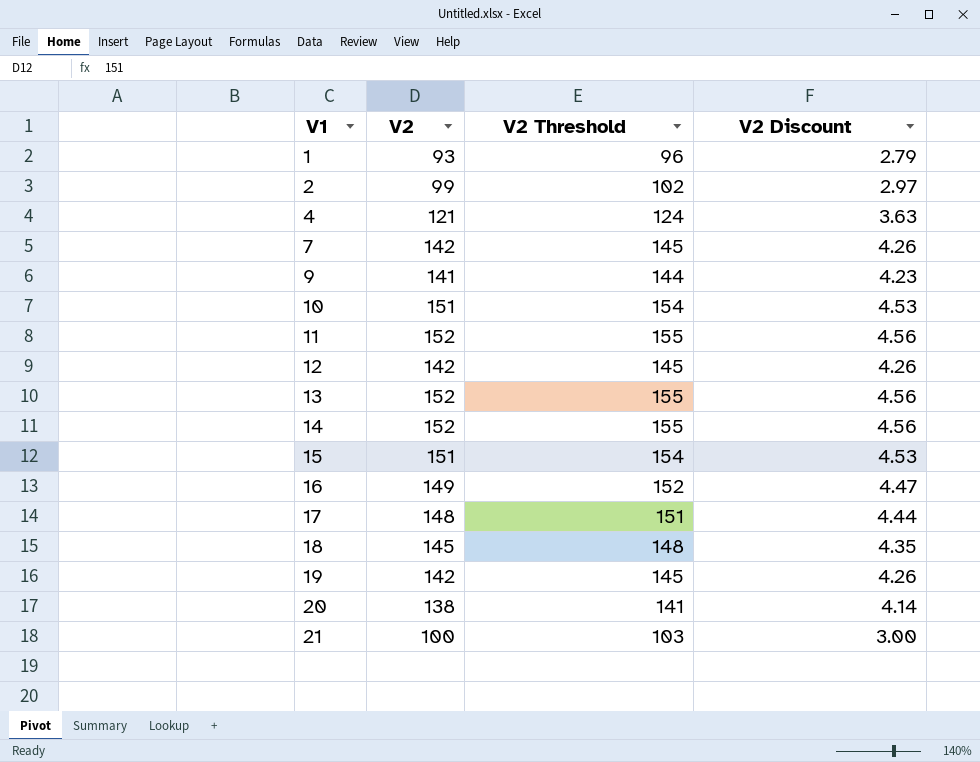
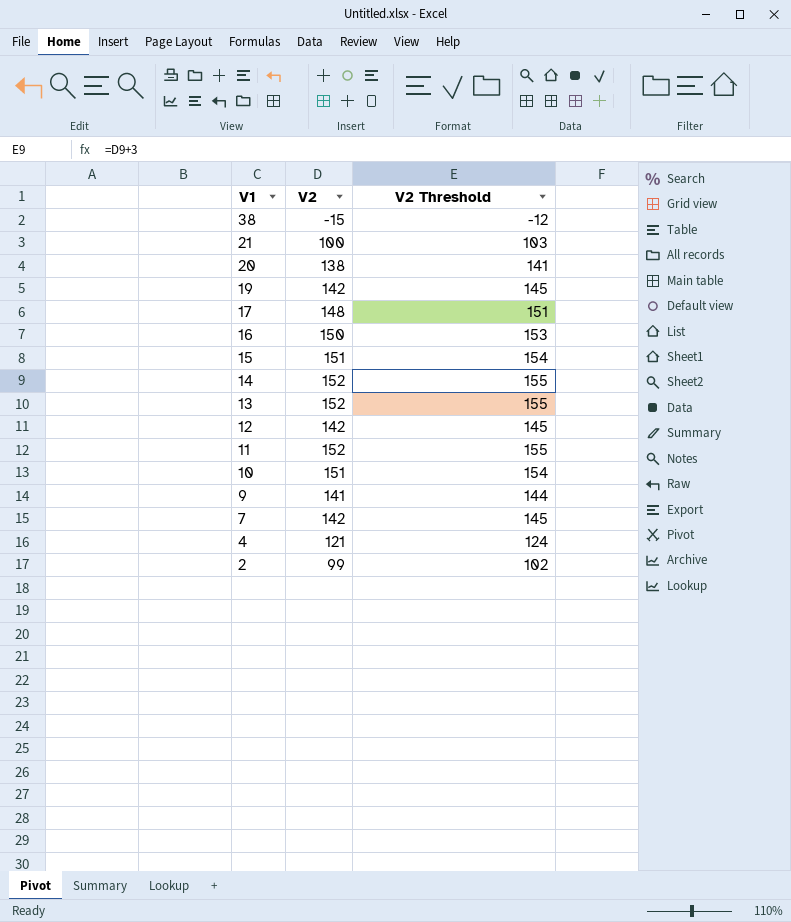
row order: V1 ascending -> V1 descending
column V2 Discount | formula: [V2] * 0.03 -> none
row 1: 93 | 96 | 2.79 -> none
row 18: 145 | 148 | 4.35 -> none
row 38: none -> -15 | -12
16 | V2: 149 -> 150
16 | V2 Threshold: 152 -> 153

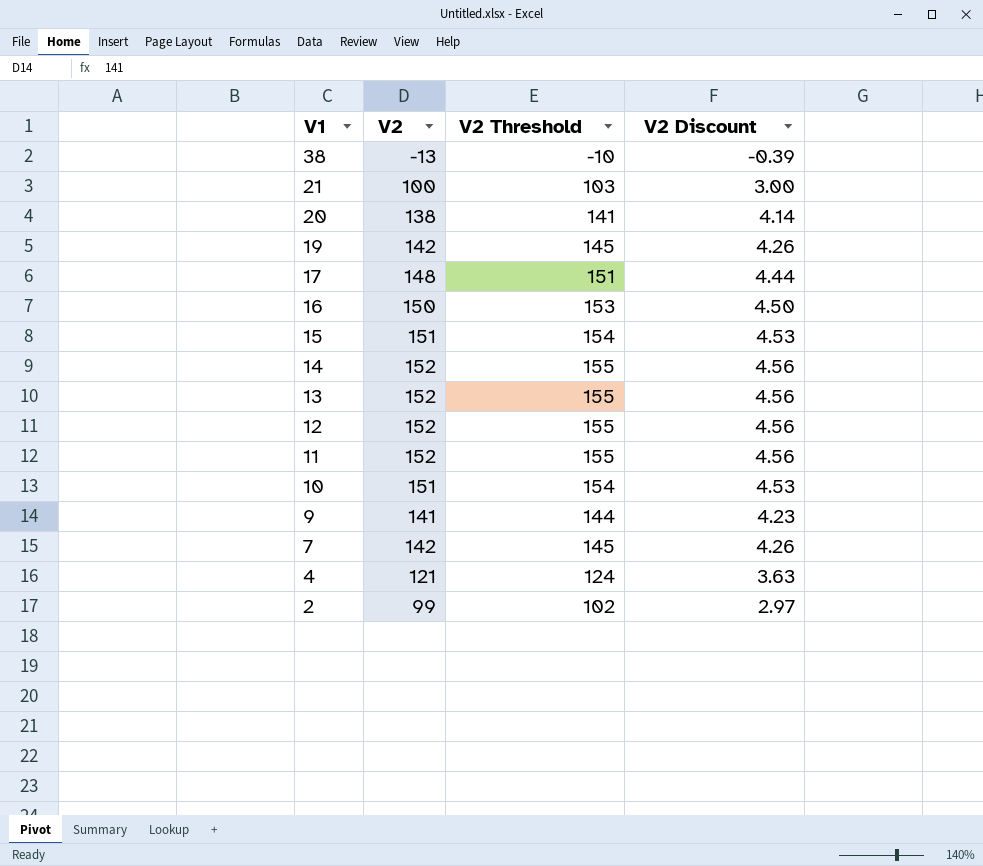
column V2 Discount | formula: none -> [V2] * 0.03
38 | V2: -15 -> -13
38 | V2 Threshold: -12 -> -10
12 | V2: 142 -> 152
12 | V2 Threshold: 145 -> 155

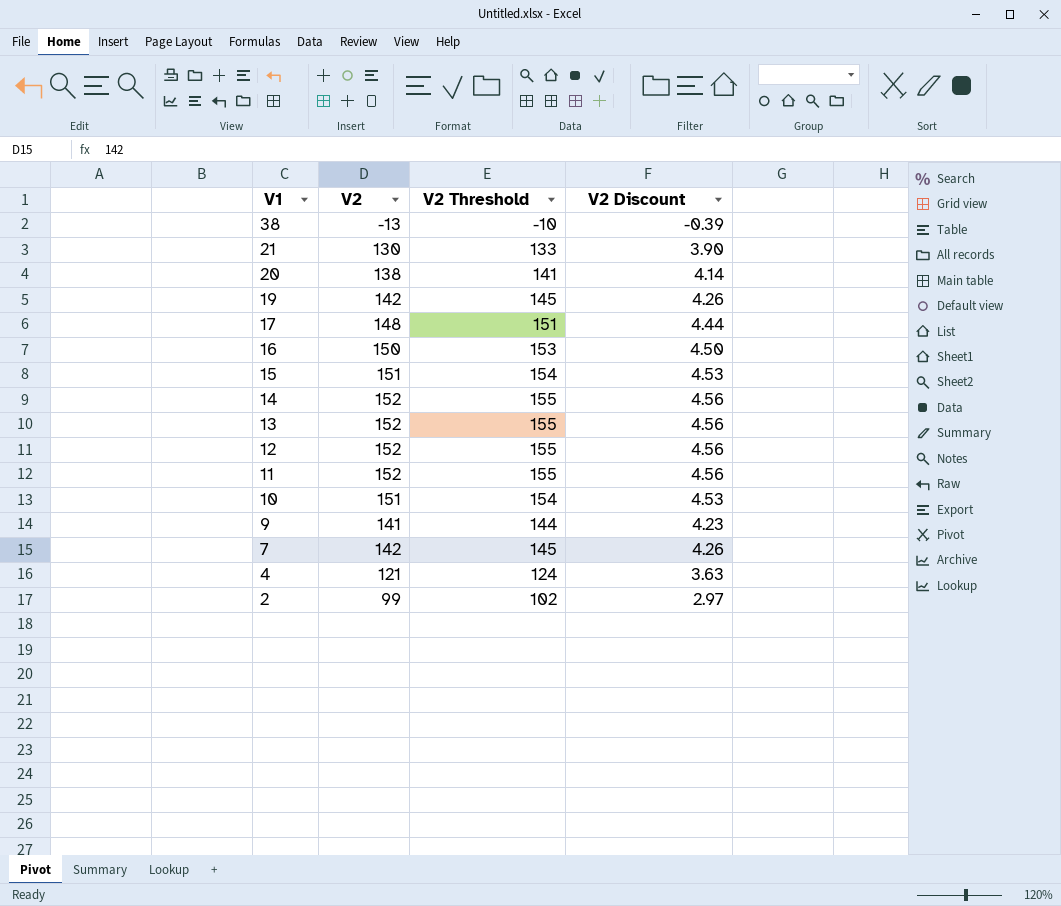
21 | V2: 100 -> 130
21 | V2 Threshold: 103 -> 133
21 | V2 Discount: 3.00 -> 3.90

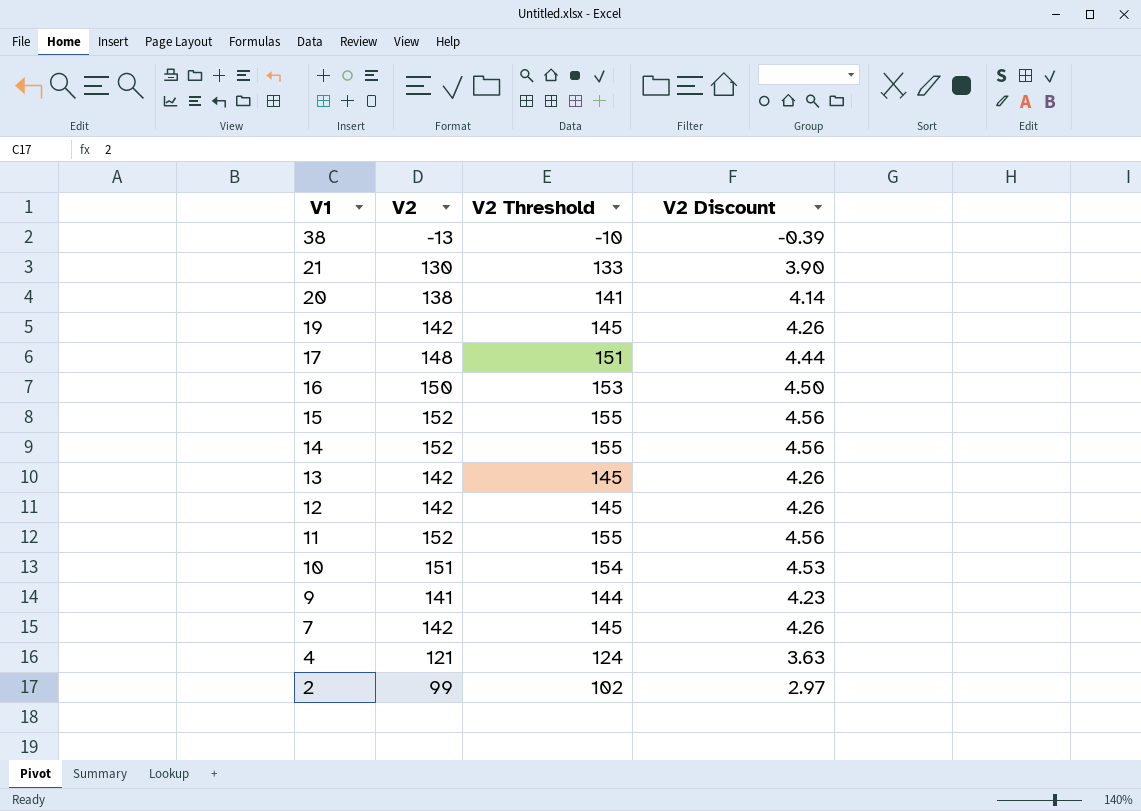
15 | V2: 151 -> 152
15 | V2 Threshold: 154 -> 155
15 | V2 Discount: 4.53 -> 4.56
13 | V2: 152 -> 142
13 | V2 Threshold: 155 -> 145
13 | V2 Discount: 4.56 -> 4.26
12 | V2: 152 -> 142
12 | V2 Threshold: 155 -> 145
12 | V2 Discount: 4.56 -> 4.26

